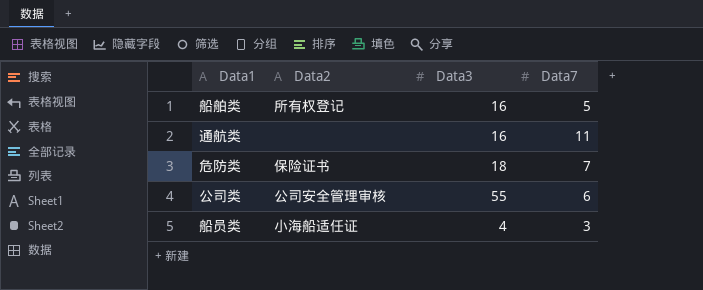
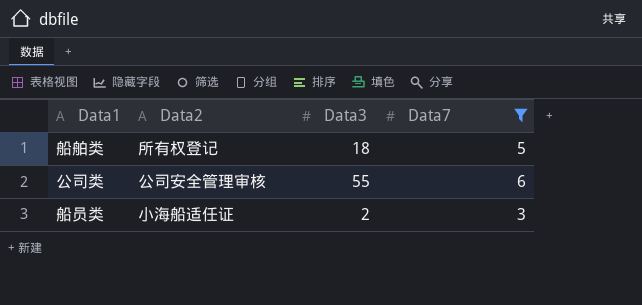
filter: none -> Data7 <= 6
船舶类 | Data3: 16 -> 18
船员类 | Data3: 4 -> 2

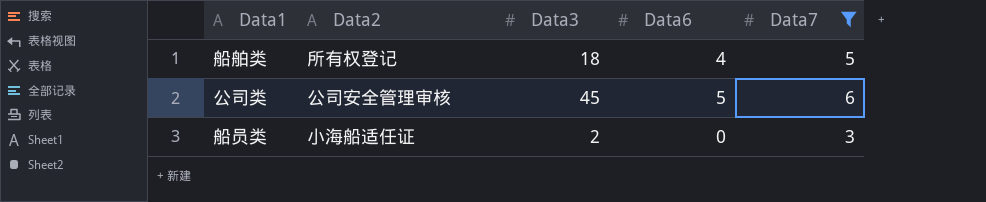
column Data6 | position: none -> 4
公司类 | Data3: 55 -> 45

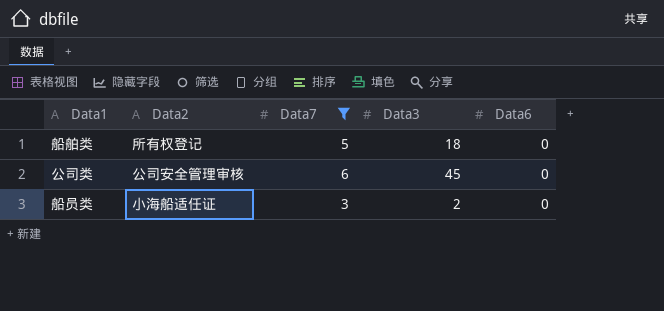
column Data7 | position: 5 -> 3
船舶类 | Data6: 4 -> 0
公司类 | Data6: 5 -> 0

